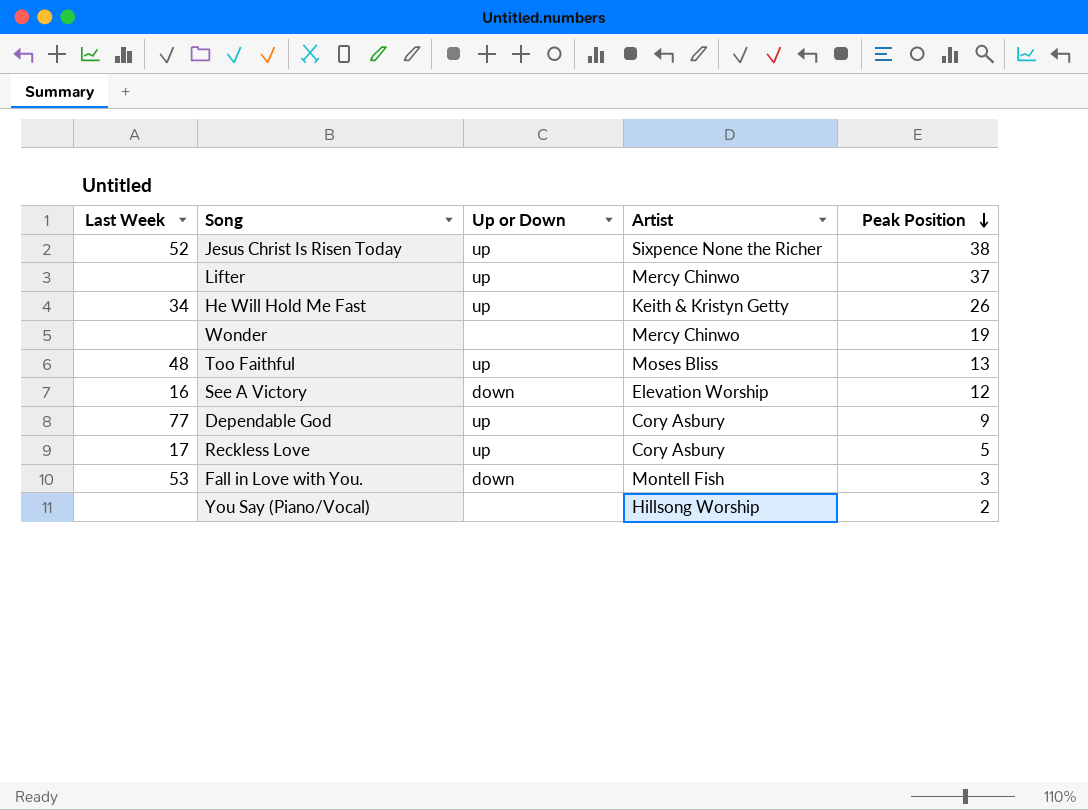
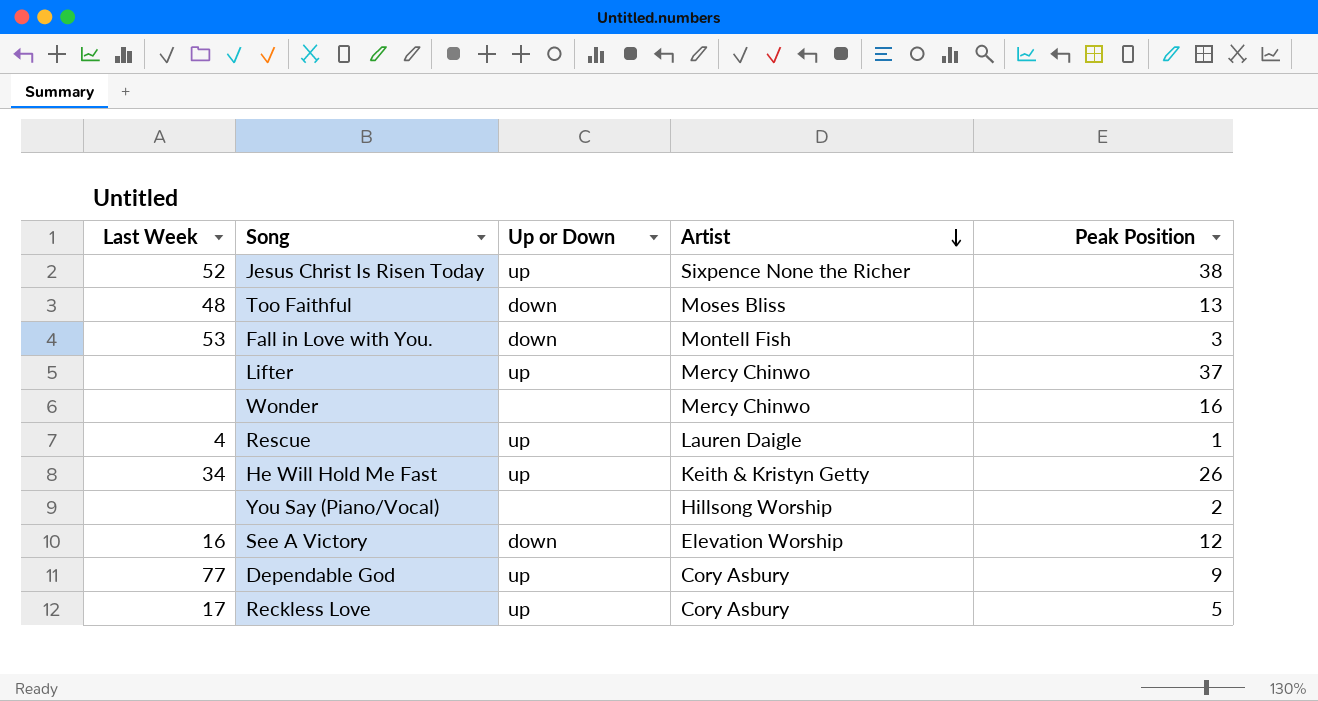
row order: Peak Position descending -> Artist descending
Too Faithful | Up or Down: up -> down
Wonder | Peak Position: 19 -> 16
row Rescue: none -> 4 | up | Lauren Daigle | 1

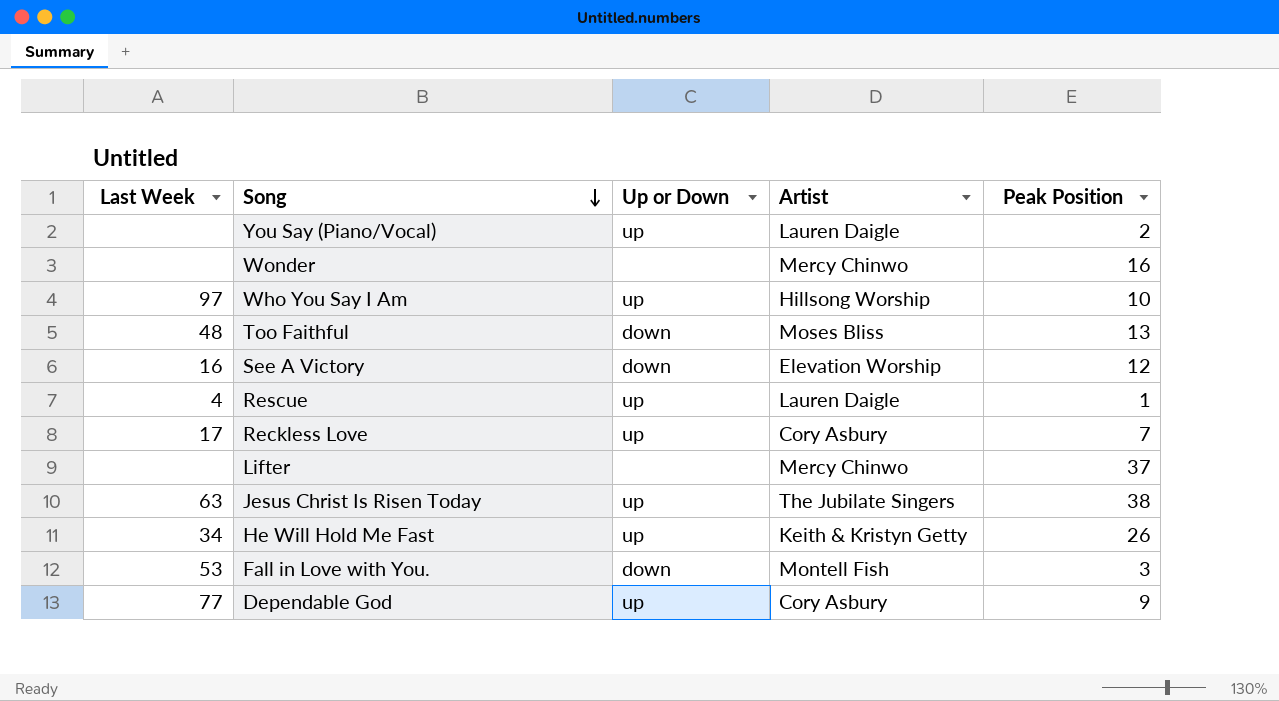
row order: Artist descending -> Song descending
You Say (Piano/Vocal) | Up or Down: none -> up
You Say (Piano/Vocal) | Artist: Hillsong Worship -> Lauren Daigle
row Who You Say I Am: none -> 97 | up | Hillsong Worship | 10
Reckless Love | Peak Position: 5 -> 7
Lifter | Up or Down: up -> none
Jesus Christ Is Risen Today | Last Week: 52 -> 63
Jesus Christ Is Risen Today | Artist: Sixpence None the Richer -> The Jubilate Singers

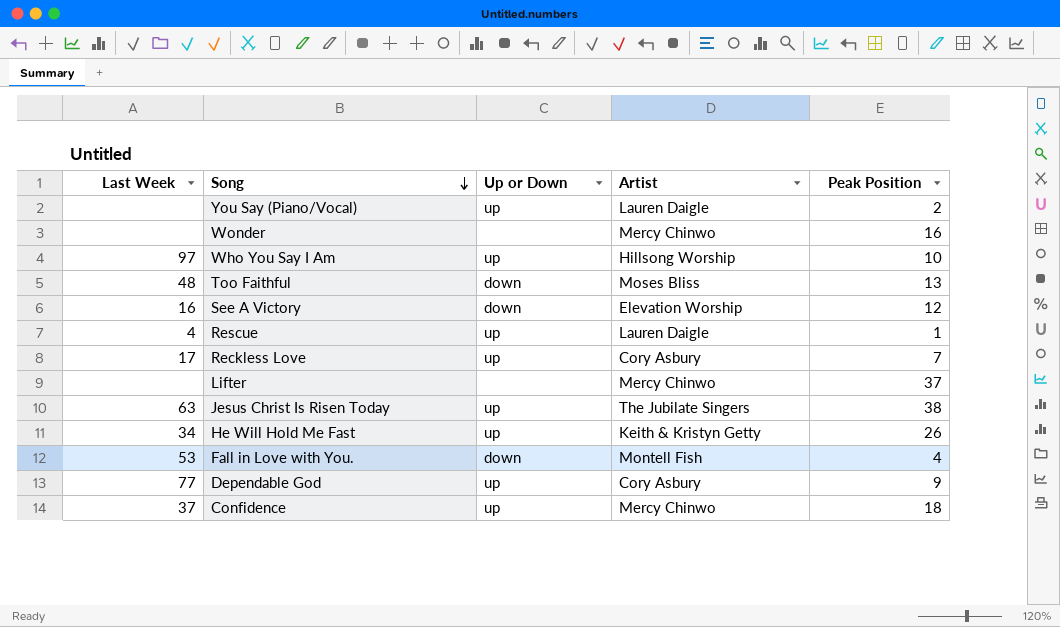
Fall in Love with You. | Peak Position: 3 -> 4
row Confidence: none -> 37 | up | Mercy Chinwo | 18

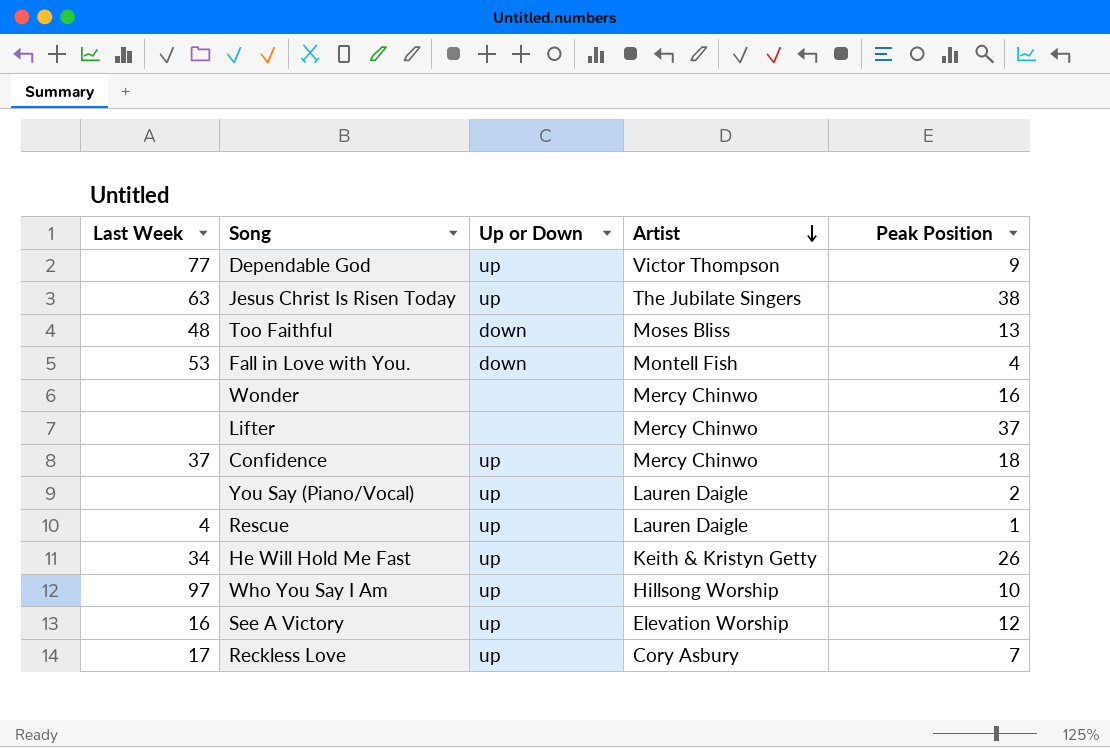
row order: Song descending -> Artist descending
Dependable God | Artist: Cory Asbury -> Victor Thompson
See A Victory | Up or Down: down -> up

